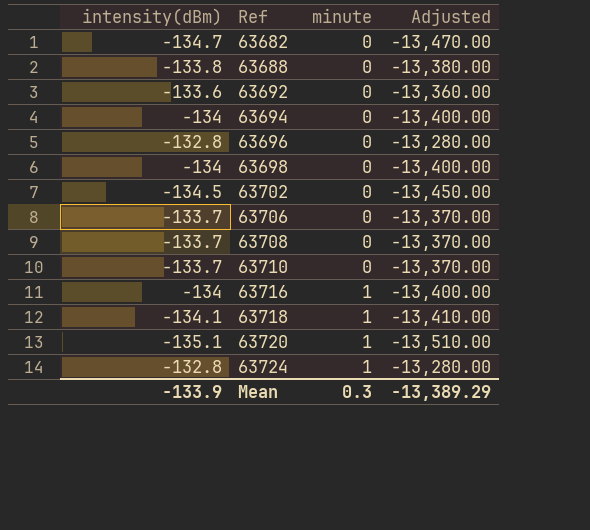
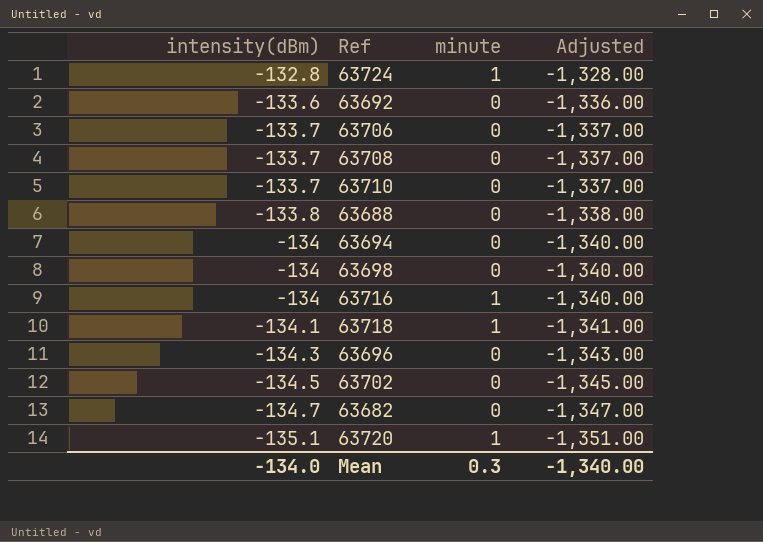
row order: Ref ascending -> intensity(dBm) descending
column Adjusted | formula: [intensity(dBm)] * 100 -> [intensity(dBm)] * 10
63696 | intensity(dBm): -132.8 -> -134.3
Mean | intensity(dBm): -133.9 -> -134.0
Mean | Adjusted: -13,389.29 -> -1,340.00

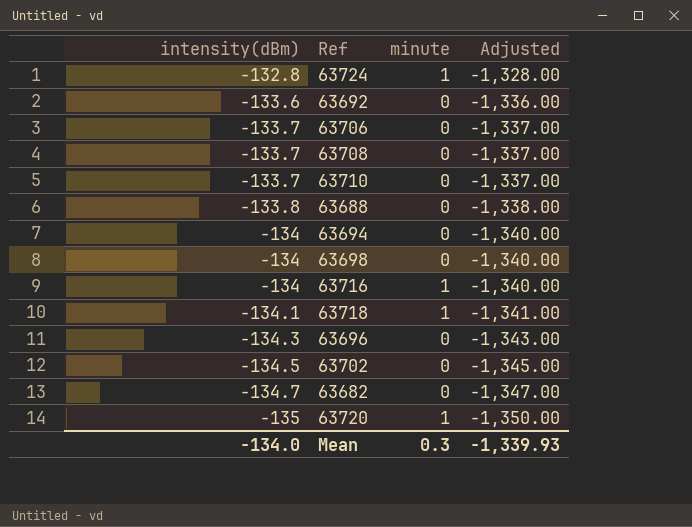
63720 | intensity(dBm): -135.1 -> -135
63720 | Adjusted: -1,351.00 -> -1,350.00
Mean | Adjusted: -1,340.00 -> -1,339.93

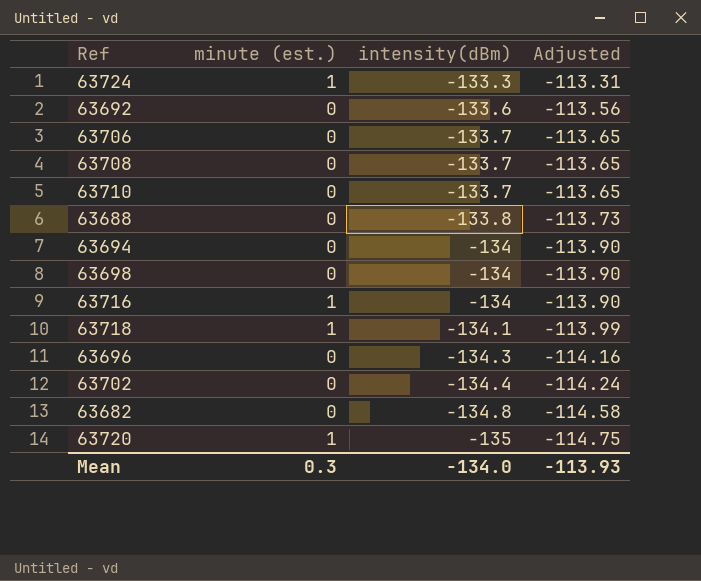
column name: minute -> minute (est.)
column intensity(dBm) | position: 1 -> 3
column Adjusted | formula: [intensity(dBm)] * 10 -> [intensity(dBm)] * 0.85
63724 | intensity(dBm): -132.8 -> -133.3
63702 | intensity(dBm): -134.5 -> -134.4
63682 | intensity(dBm): -134.7 -> -134.8
Mean | Adjusted: -1,339.93 -> -113.93

